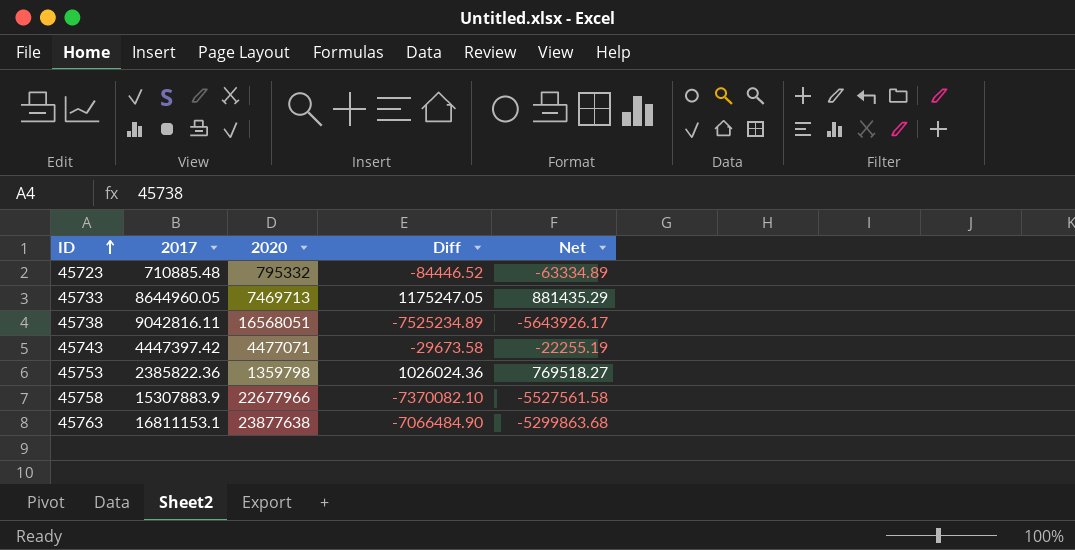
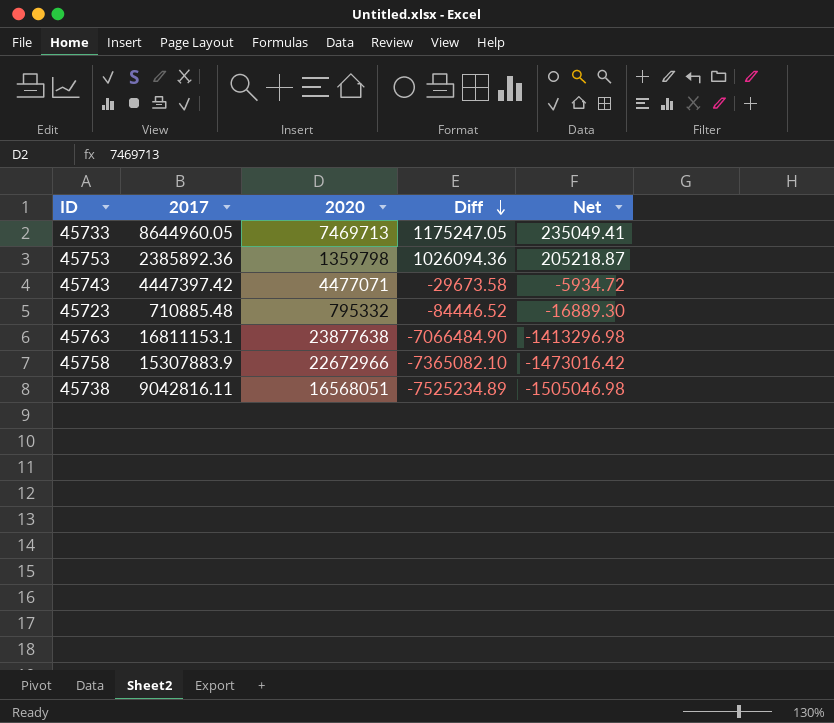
row order: ID ascending -> Diff descending
column Net | formula: [Diff] * 0.75 -> [Diff] * 0.2
45753 | 2017: 2385822.36 -> 2385892.36
45753 | Diff: 1026024.36 -> 1026094.36
45758 | 2020: 22677966 -> 22672966
45758 | Diff: -7370082.10 -> -7365082.10

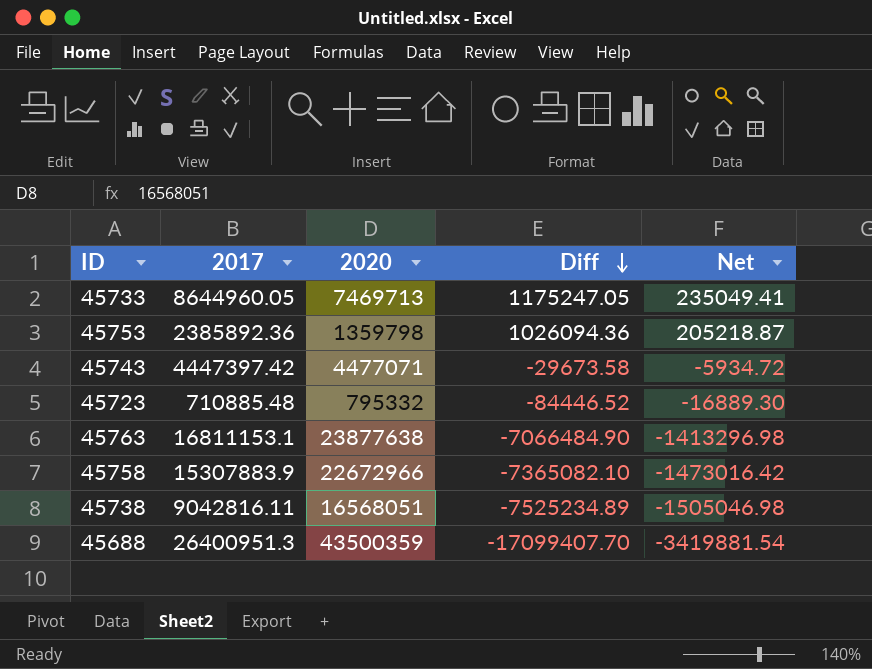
row 45688: none -> 26400951.3 | 43500359 | -17099407.70 | -3419881.54

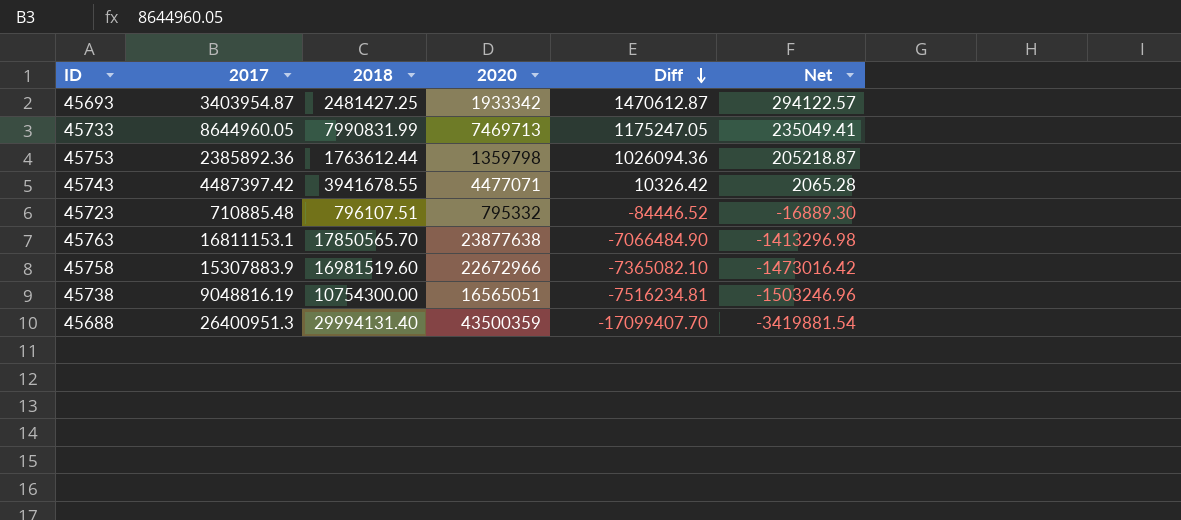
column 2018 | position: none -> 3
row 45693: none -> 3403954.87 | 2481427.25 | 1933342 | 1470612.87 | 294122.57
45743 | 2017: 4447397.42 -> 4487397.42
45743 | Diff: -29673.58 -> 10326.42
45743 | Net: -5934.72 -> 2065.28
45738 | 2017: 9042816.11 -> 9048816.19
45738 | 2020: 16568051 -> 16565051
45738 | Diff: -7525234.89 -> -7516234.81
45738 | Net: -1505046.98 -> -1503246.96

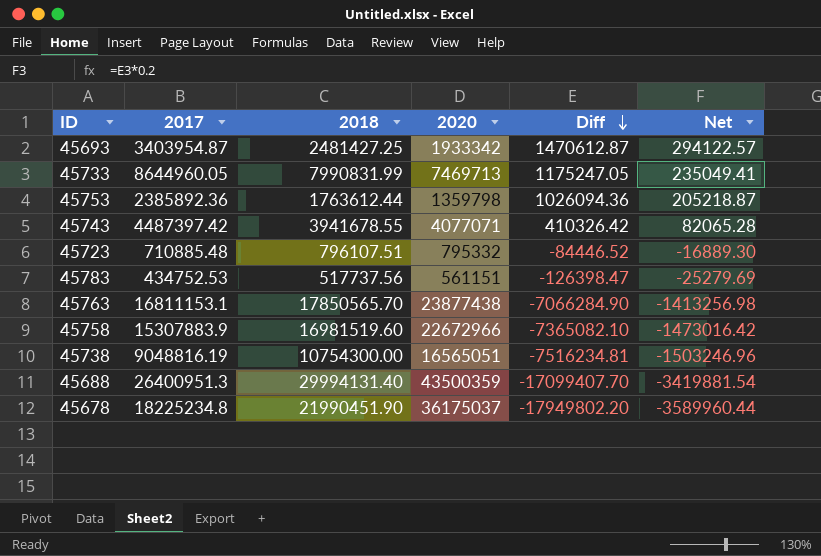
45743 | 2020: 4477071 -> 4077071
45743 | Diff: 10326.42 -> 410326.42
45743 | Net: 2065.28 -> 82065.28
row 45783: none -> 434752.53 | 517737.56 | 561151 | -126398.47 | -25279.69
45763 | 2020: 23877638 -> 23877438
45763 | Diff: -7066484.90 -> -7066284.90
45763 | Net: -1413296.98 -> -1413256.98
row 45678: none -> 18225234.8 | 21990451.90 | 36175037 | -17949802.20 | -3589960.44

